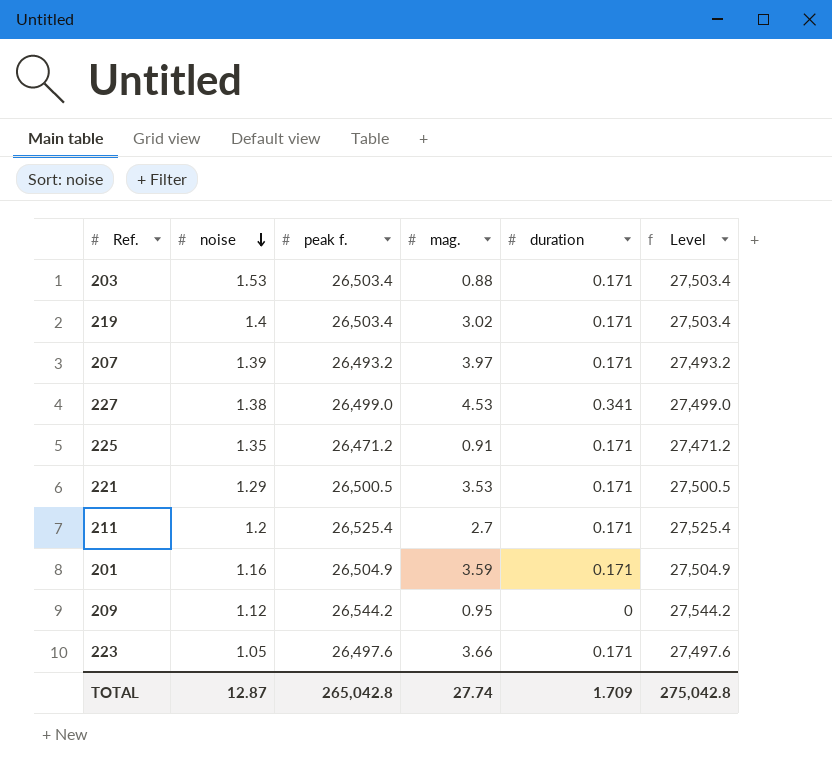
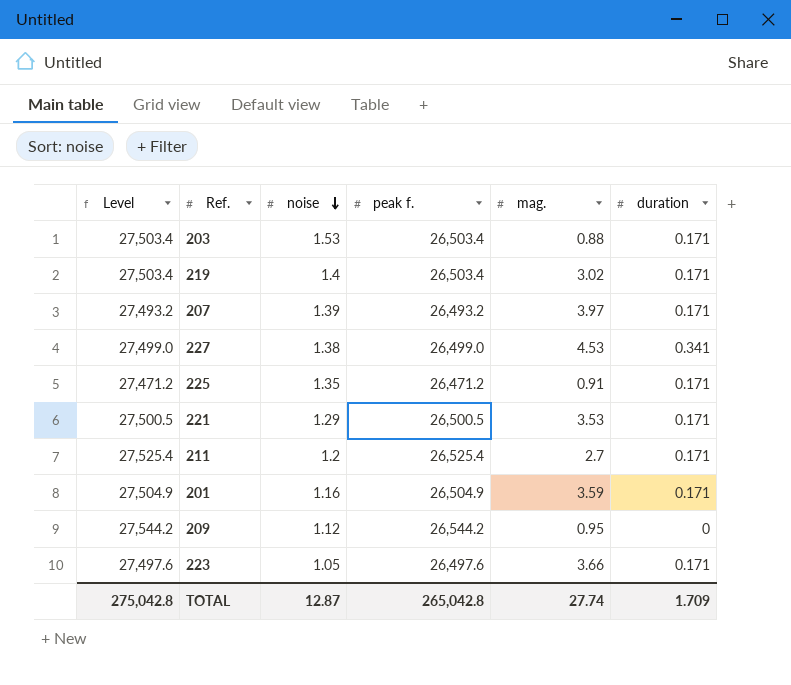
column Level | position: 6 -> 1

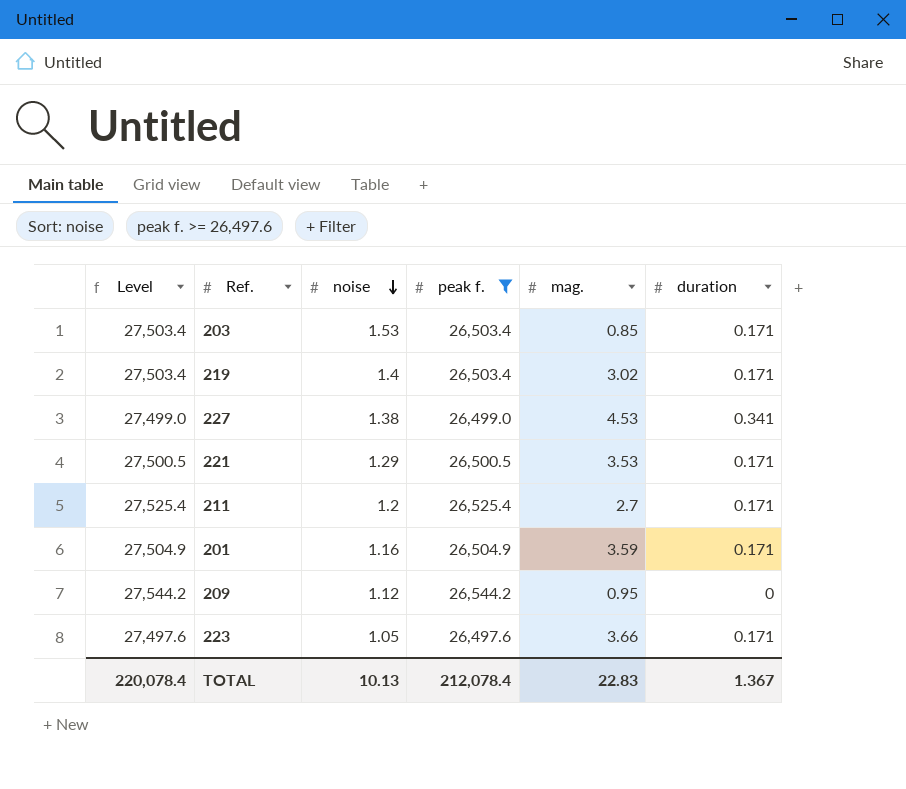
filter: none -> peak f. >= 26,497.6
203 | mag.: 0.88 -> 0.85
TOTAL | Level: 275,042.8 -> 220,078.4
TOTAL | noise: 12.87 -> 10.13
TOTAL | peak f.: 265,042.8 -> 212,078.4
TOTAL | mag.: 27.74 -> 22.83
TOTAL | duration: 1.709 -> 1.367

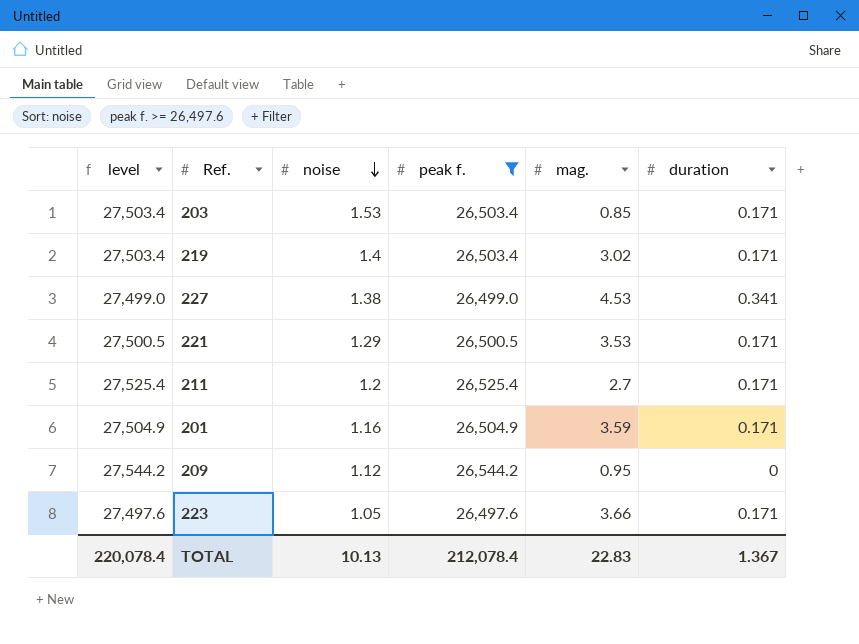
column name: Level -> level

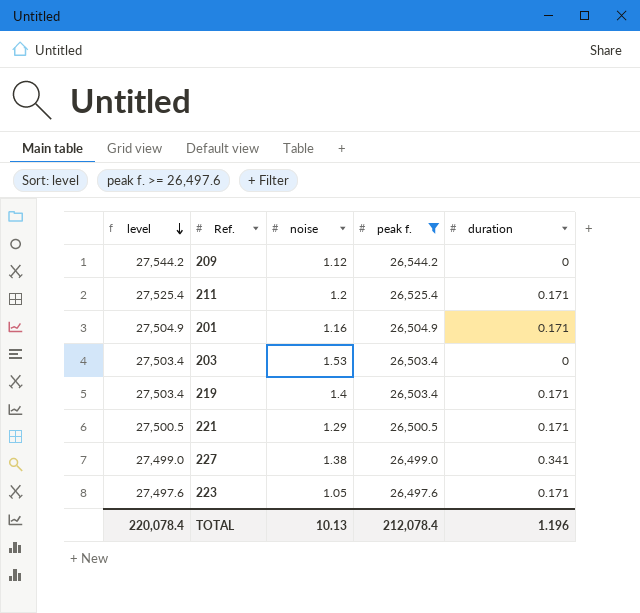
row order: noise descending -> level descending
column mag. | position: 5 -> none
203 | duration: 0.171 -> 0
TOTAL | duration: 1.367 -> 1.196

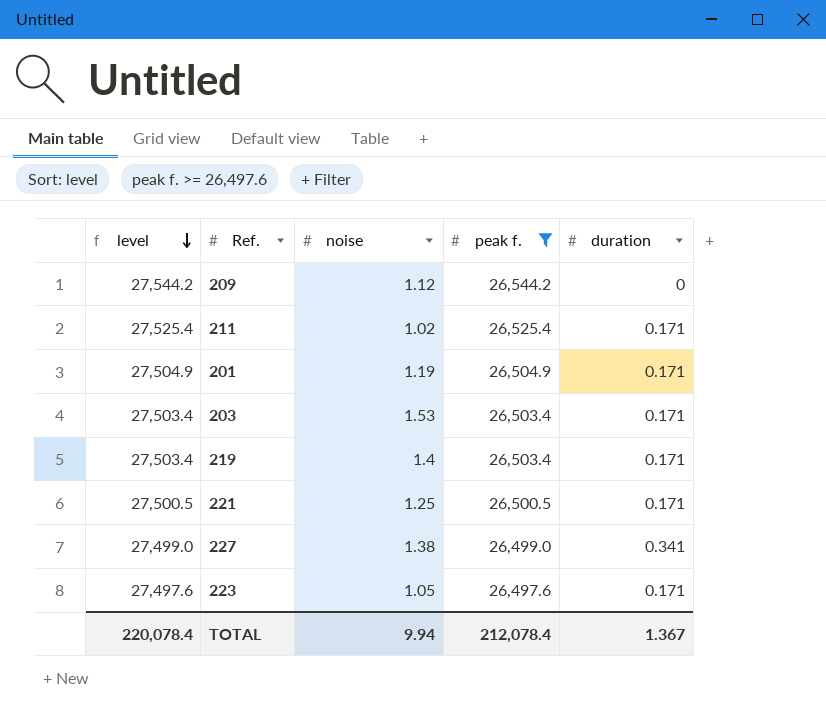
211 | noise: 1.2 -> 1.02
201 | noise: 1.16 -> 1.19
203 | duration: 0 -> 0.171
221 | noise: 1.29 -> 1.25
TOTAL | noise: 10.13 -> 9.94
TOTAL | duration: 1.196 -> 1.367

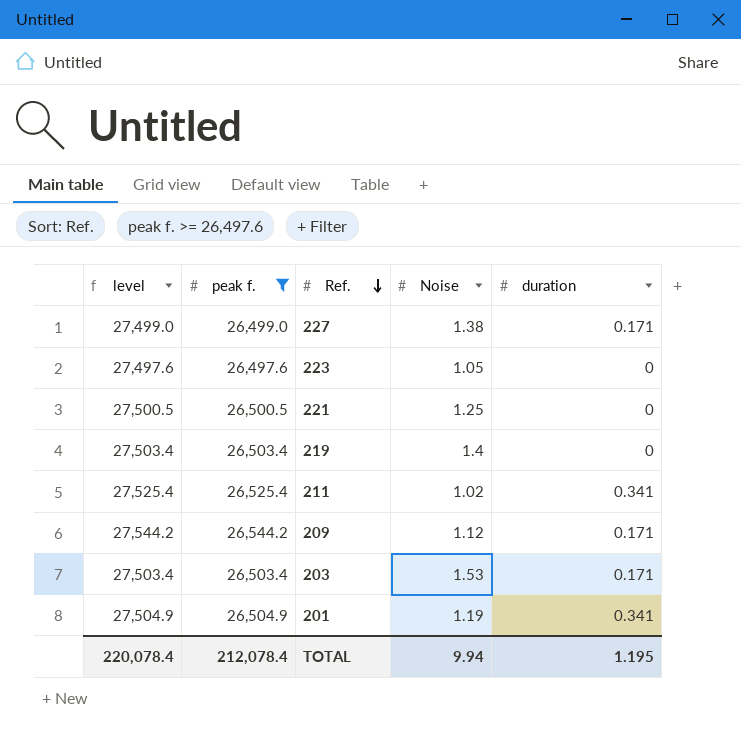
row order: level descending -> Ref. descending
column peak f. | position: 4 -> 2
column name: noise -> Noise
227 | duration: 0.341 -> 0.171
223 | duration: 0.171 -> 0
221 | duration: 0.171 -> 0
219 | duration: 0.171 -> 0
211 | duration: 0.171 -> 0.341
209 | duration: 0 -> 0.171
201 | duration: 0.171 -> 0.341
TOTAL | duration: 1.367 -> 1.195

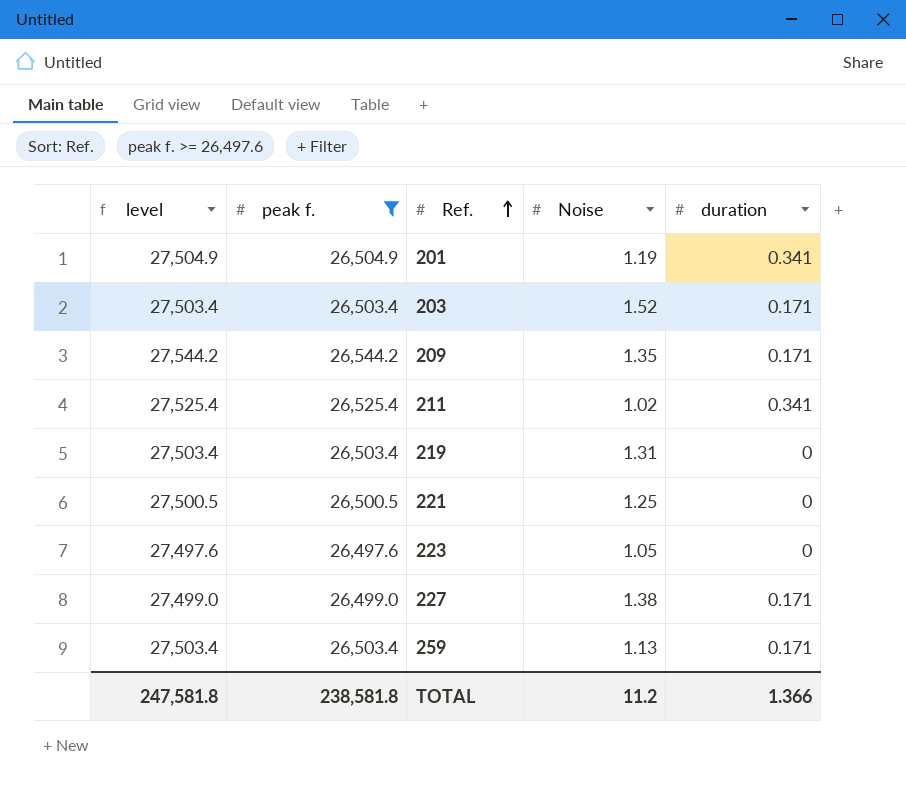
row order: Ref. descending -> Ref. ascending
203 | Noise: 1.53 -> 1.52
209 | Noise: 1.12 -> 1.35
219 | Noise: 1.4 -> 1.31
row 259: none -> 27,503.4 | 26,503.4 | 1.13 | 0.171
TOTAL | level: 220,078.4 -> 247,581.8
TOTAL | peak f.: 212,078.4 -> 238,581.8
TOTAL | Noise: 9.94 -> 11.2
TOTAL | duration: 1.195 -> 1.366

